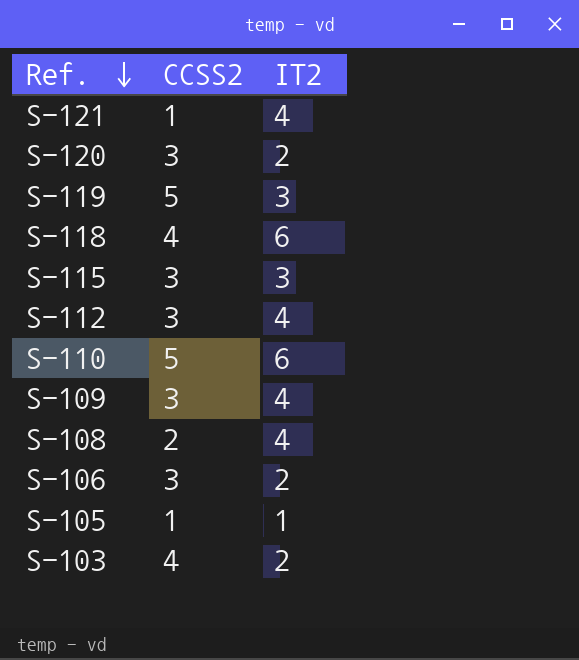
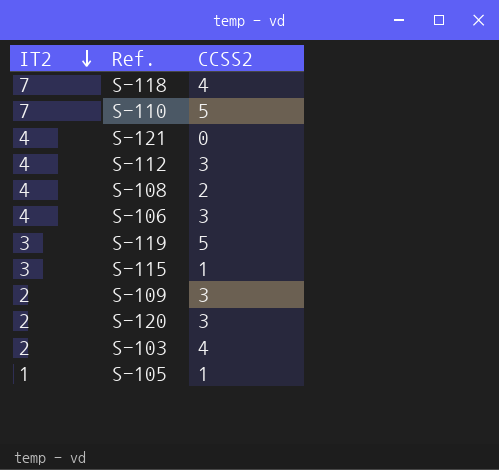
row order: Ref. descending -> IT2 descending
column IT2 | position: 3 -> 1
S-118 | IT2: 6 -> 7
S-110 | IT2: 6 -> 7
S-121 | CCSS2: 1 -> 0
S-106 | IT2: 2 -> 4
S-115 | CCSS2: 3 -> 1
S-109 | IT2: 4 -> 2

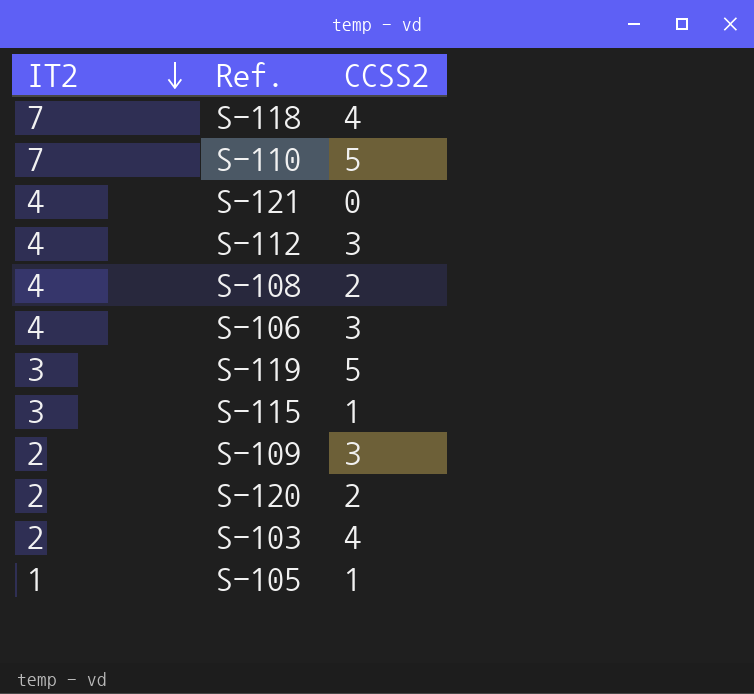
S-120 | CCSS2: 3 -> 2

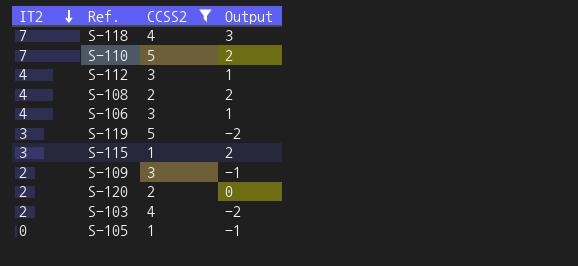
filter: none -> CCSS2 != 0
column Output | formula: none -> [IT2] - [CCSS2]
S-105 | IT2: 1 -> 0

